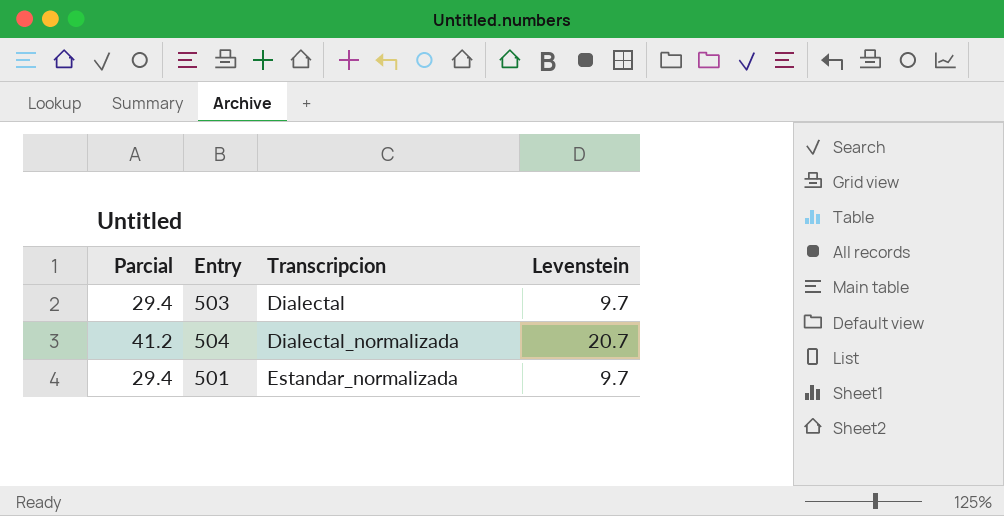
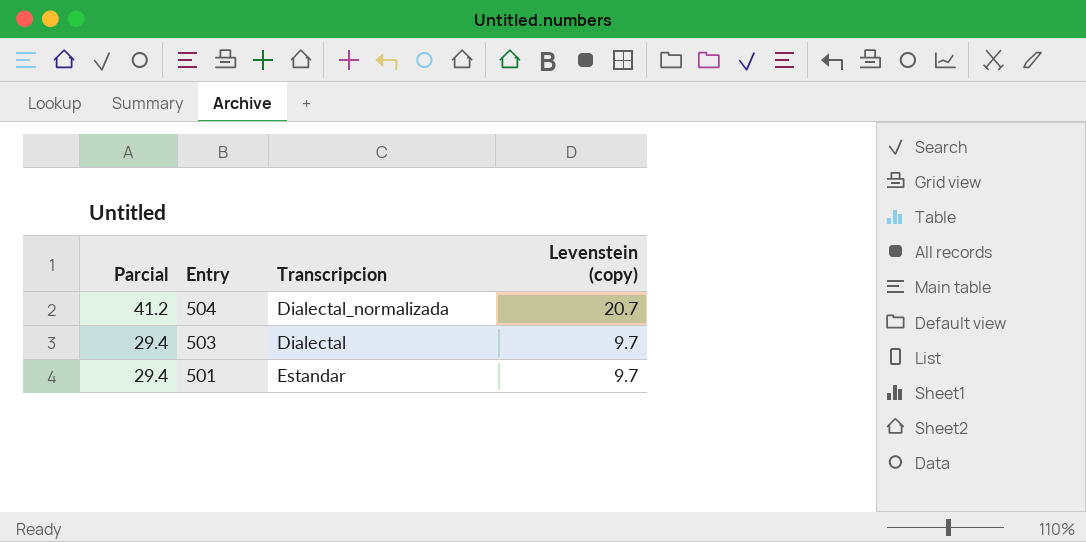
row order: Transcripcion ascending -> Parcial descending
column name: Levenstein -> Levenstein (copy)
501 | Transcripcion: Estandar_normalizada -> Estandar

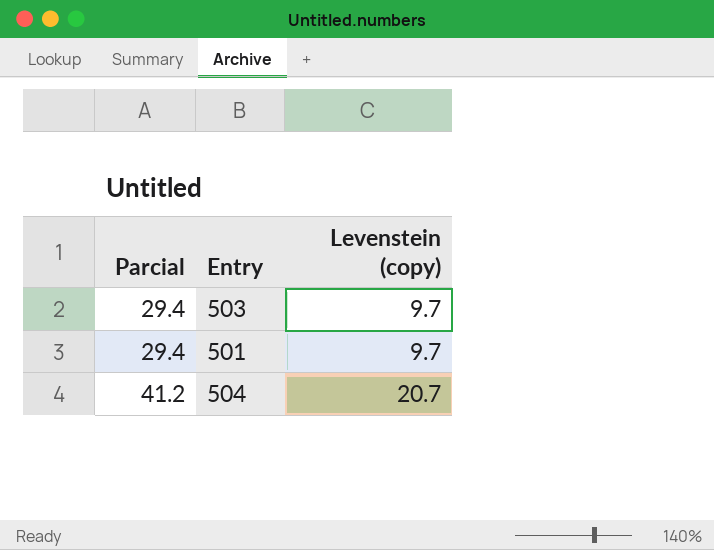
row order: Parcial descending -> Parcial ascending
column Transcripcion | position: 3 -> none

